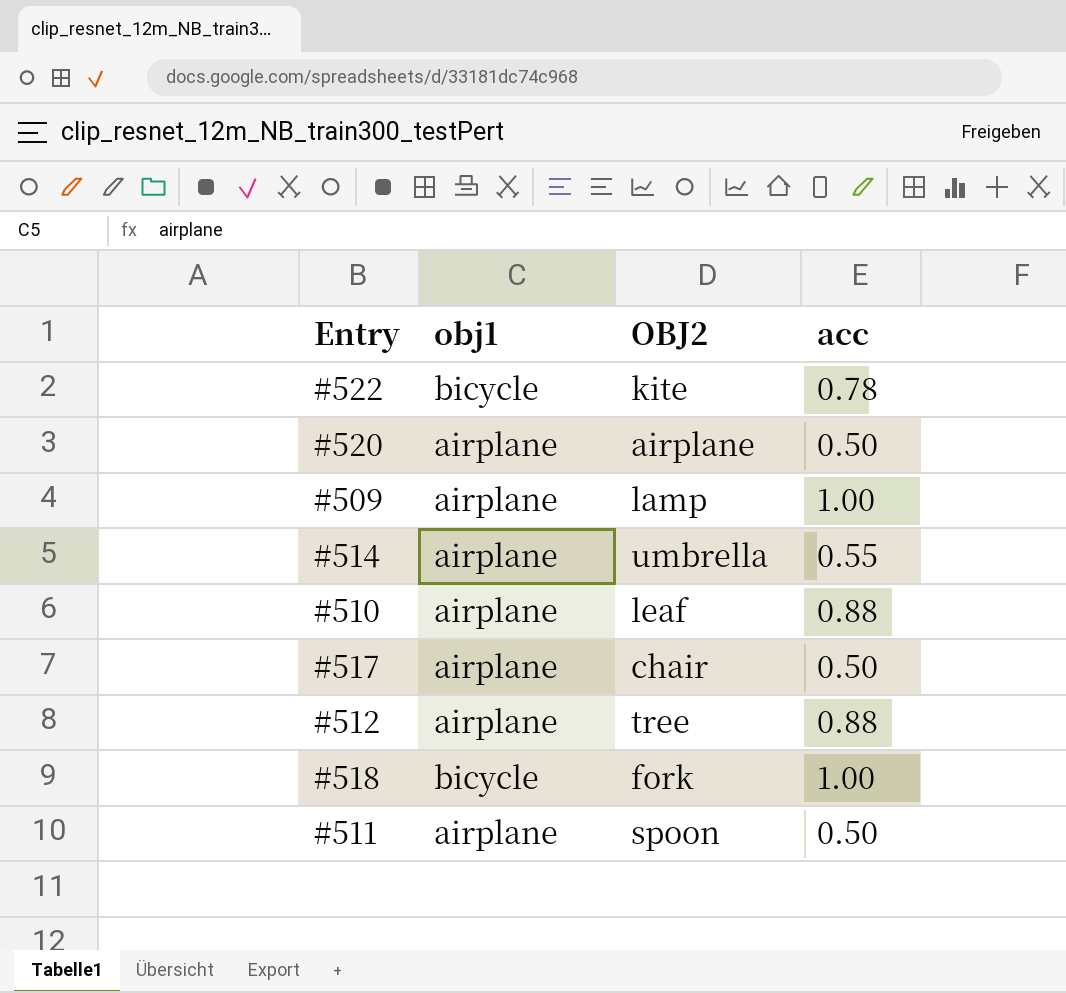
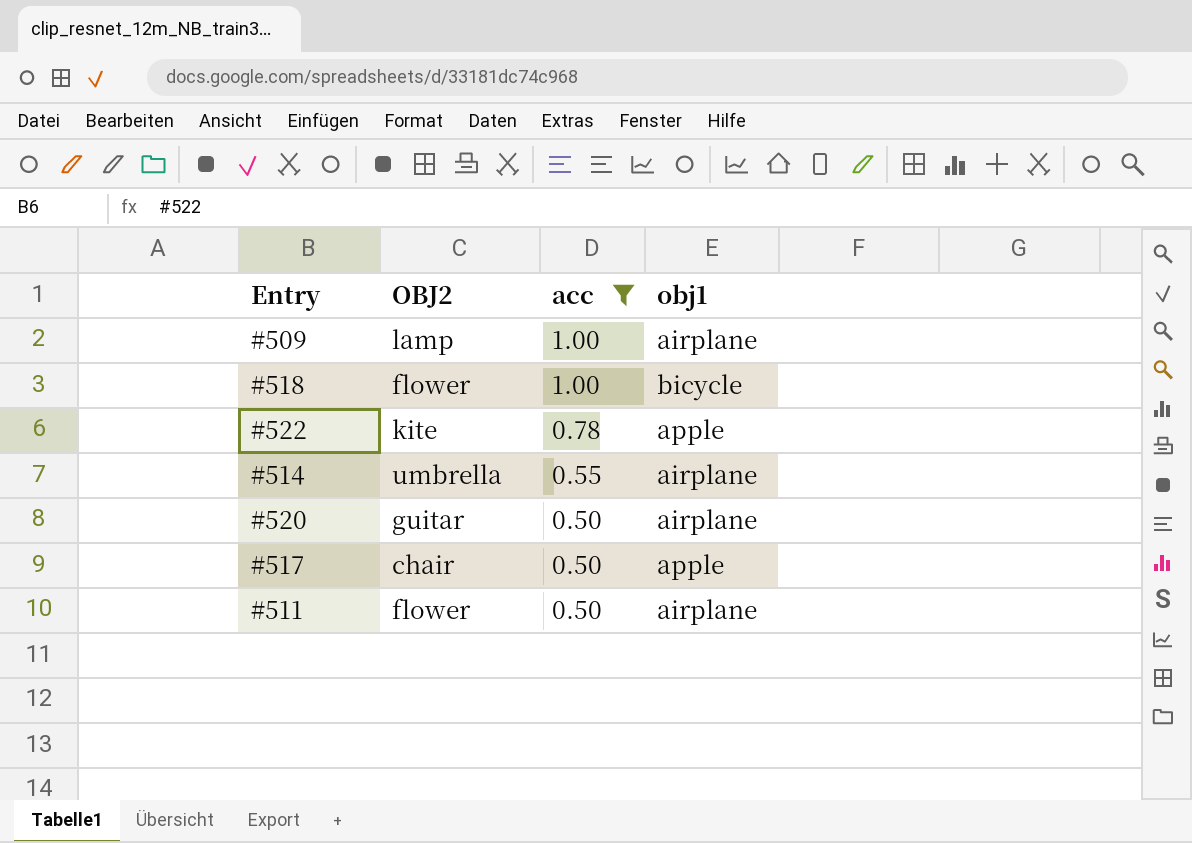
filter: none -> acc != 0.88
row order: none -> acc descending
column obj1 | position: 2 -> 4
#518 | OBJ2: fork -> flower
#522 | obj1: bicycle -> apple
#520 | OBJ2: airplane -> guitar
#517 | obj1: airplane -> apple
#511 | OBJ2: spoon -> flower

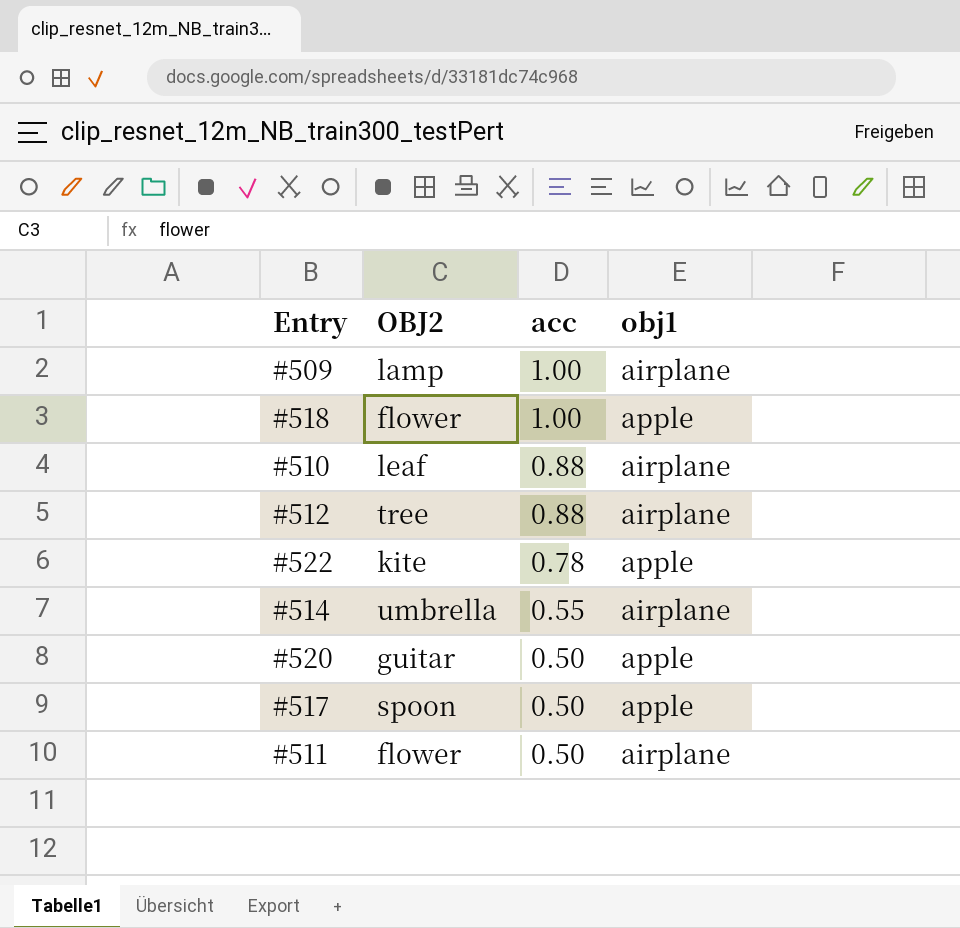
filter: acc != 0.88 -> none
#518 | obj1: bicycle -> apple
#520 | obj1: airplane -> apple
#517 | OBJ2: chair -> spoon

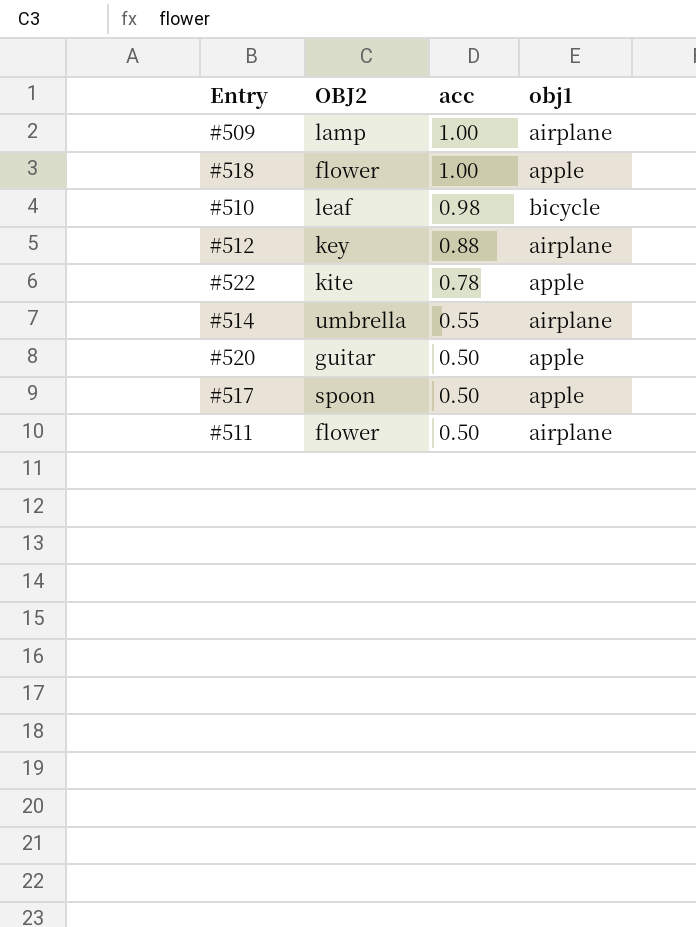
#510 | acc: 0.88 -> 0.98
#510 | obj1: airplane -> bicycle
#512 | OBJ2: tree -> key

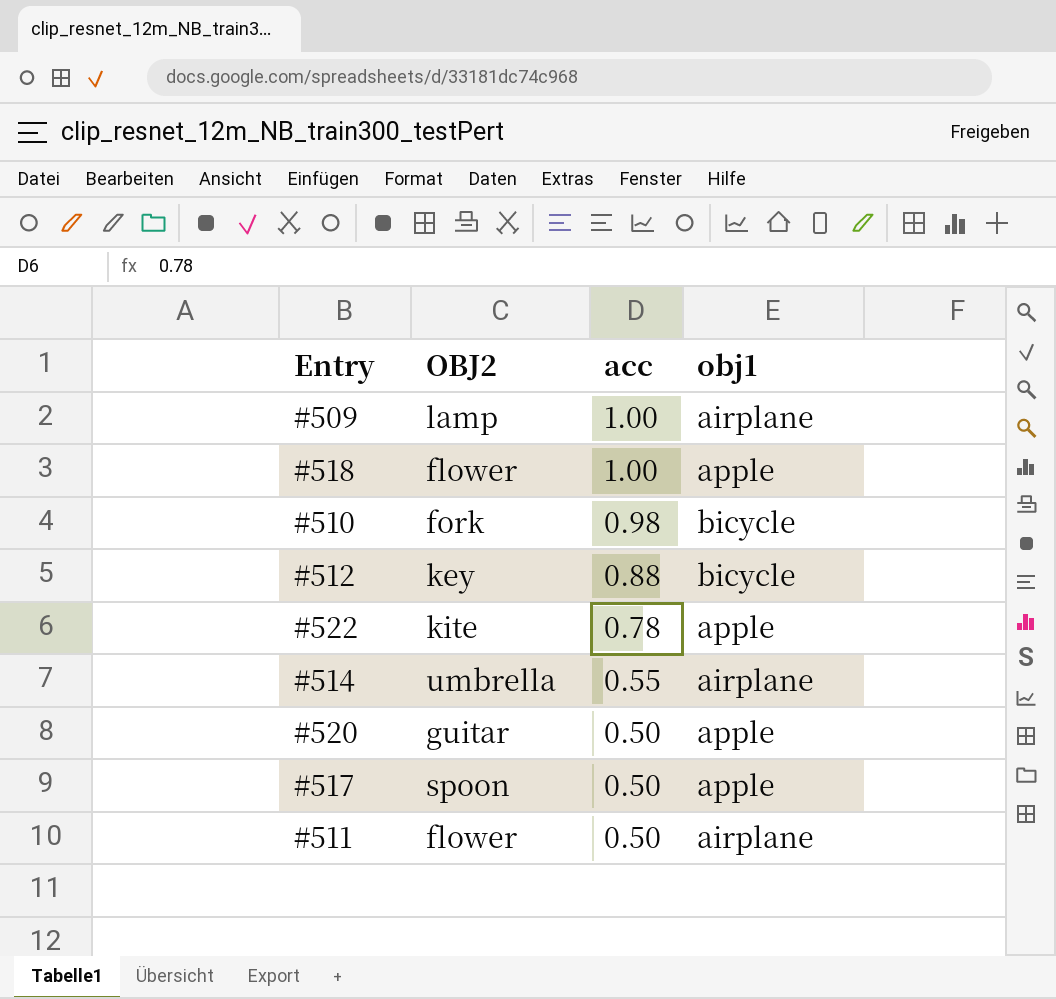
#510 | OBJ2: leaf -> fork
#512 | obj1: airplane -> bicycle

